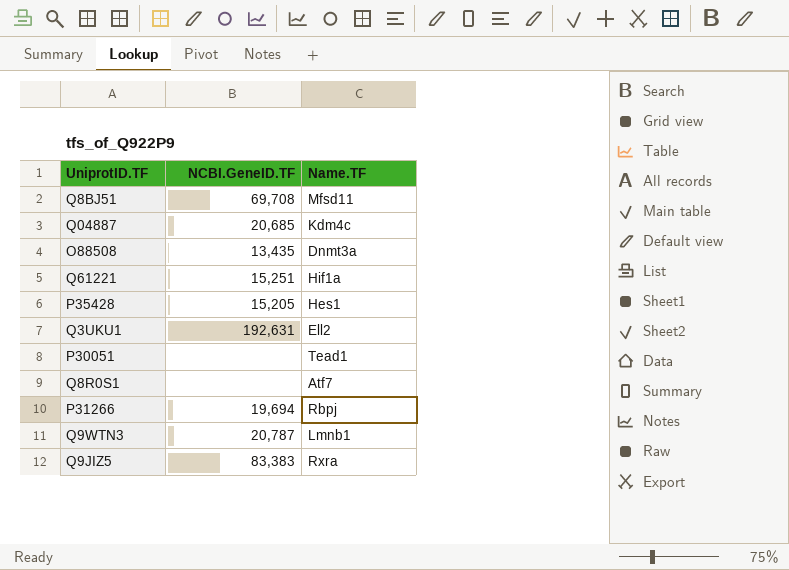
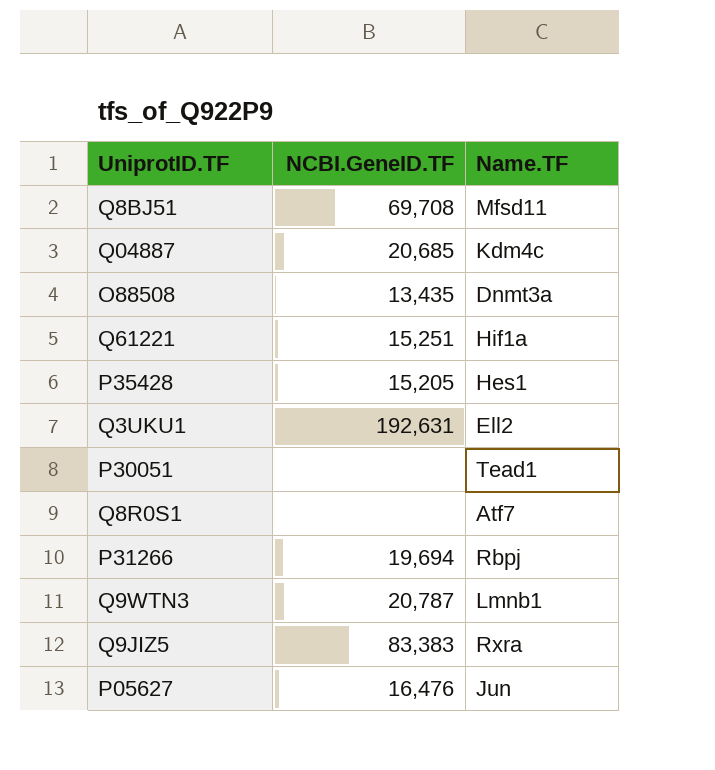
row P05627: none -> 16,476 | Jun

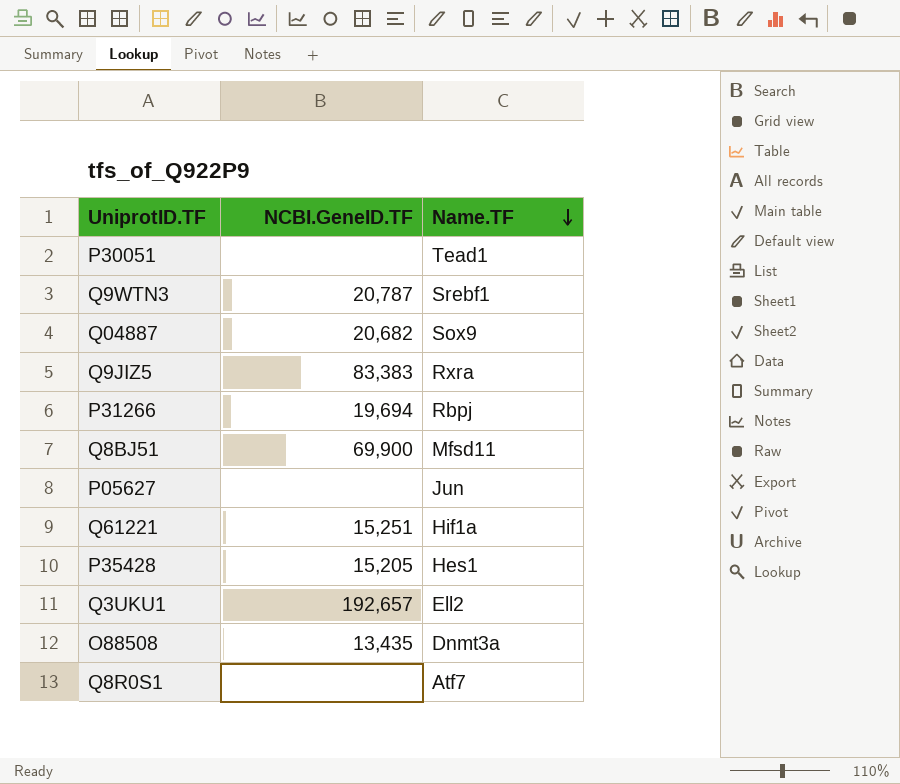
row order: none -> Name.TF descending
Q9WTN3 | Name.TF: Lmnb1 -> Srebf1
Q04887 | NCBI.GeneID.TF: 20,685 -> 20,682
Q04887 | Name.TF: Kdm4c -> Sox9
Q8BJ51 | NCBI.GeneID.TF: 69,708 -> 69,900
P05627 | NCBI.GeneID.TF: 16,476 -> none
Q3UKU1 | NCBI.GeneID.TF: 192,631 -> 192,657

